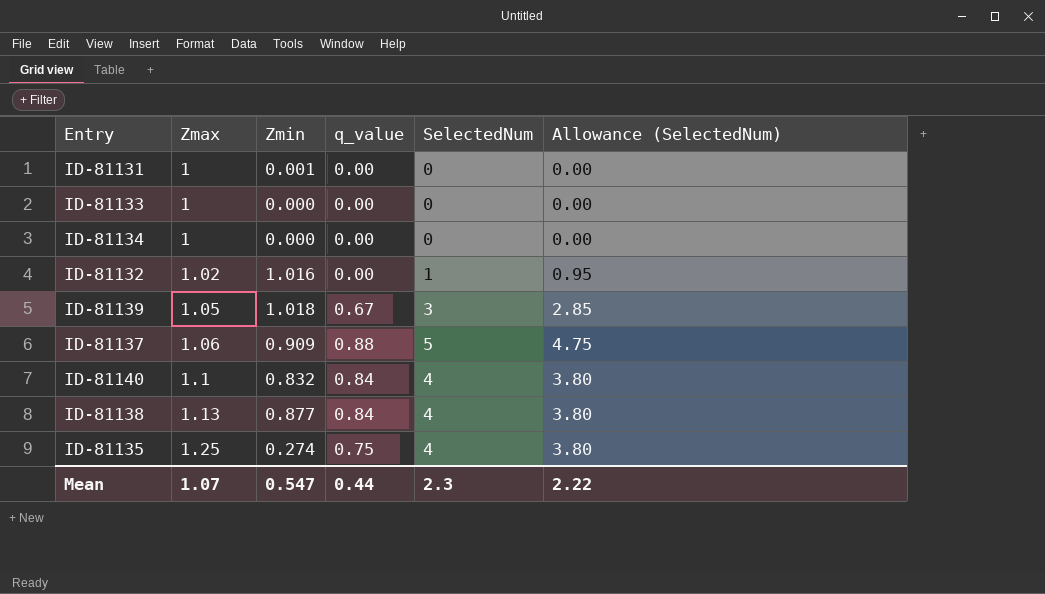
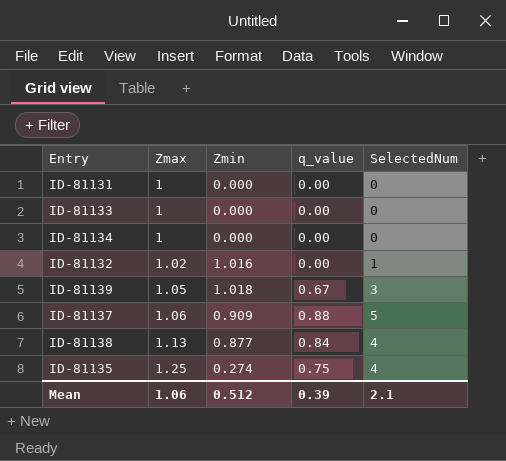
column Allowance (SelectedNum) | formula: [SelectedNum] * 0.95 -> none
row ID-81140: 1.1 | 0.832 | 0.84 | 4 | 3.80 -> none
ID-81131 | Zmin: 0.001 -> 0.000
Mean | Zmax: 1.07 -> 1.06
Mean | Zmin: 0.547 -> 0.512
Mean | q_value: 0.44 -> 0.39
Mean | SelectedNum: 2.3 -> 2.1

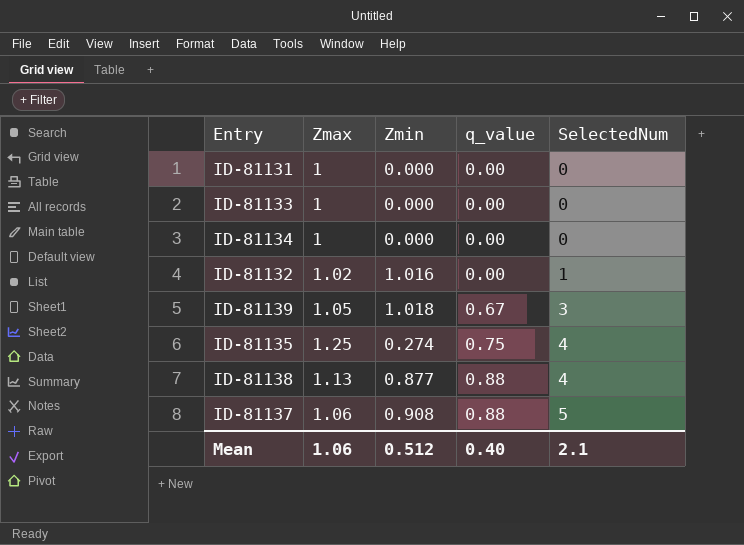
row order: Zmax ascending -> q_value ascending
ID-81138 | q_value: 0.84 -> 0.88
ID-81137 | Zmin: 0.909 -> 0.908
Mean | q_value: 0.39 -> 0.40

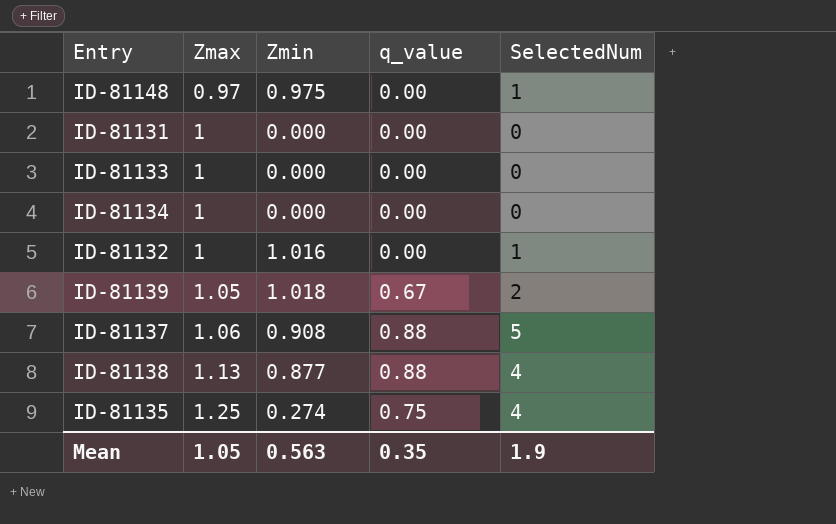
row order: q_value ascending -> Zmax ascending
row ID-81148: none -> 0.97 | 0.975 | 0.00 | 1
ID-81132 | Zmax: 1.02 -> 1
ID-81139 | SelectedNum: 3 -> 2
Mean | Zmax: 1.06 -> 1.05
Mean | Zmin: 0.512 -> 0.563
Mean | q_value: 0.40 -> 0.35
Mean | SelectedNum: 2.1 -> 1.9

